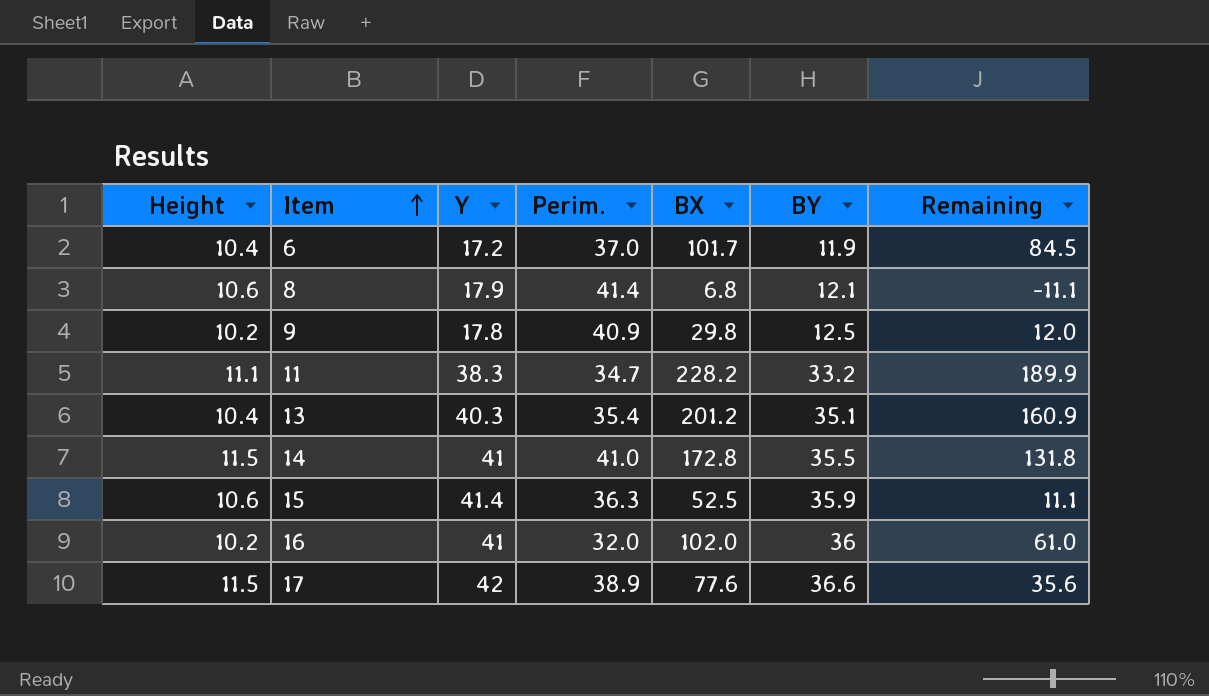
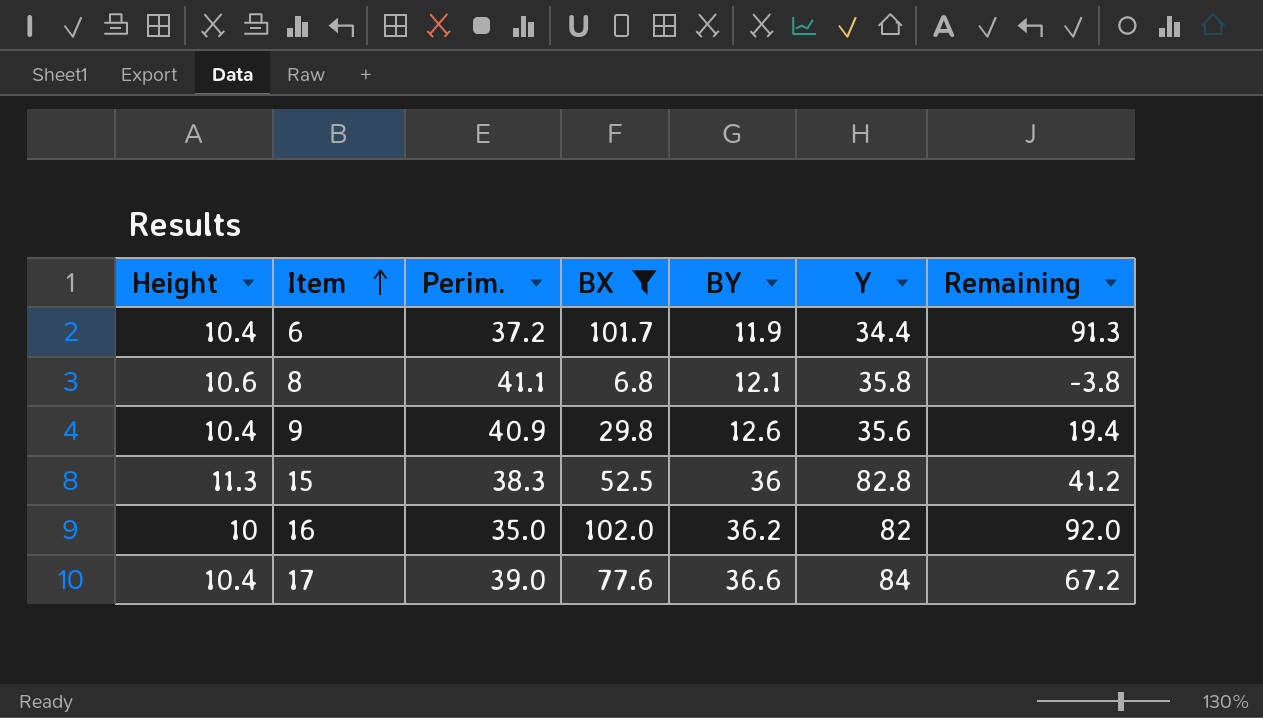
filter: none -> BX <= 102.0
column Y | position: 3 -> 6
column Remaining | formula: [BX] - [Y] -> [BX] - [Height]
6 | Perim.: 37.0 -> 37.2
6 | Y: 17.2 -> 34.4
8 | Perim.: 41.4 -> 41.1
8 | Y: 17.9 -> 35.8
9 | Height: 10.2 -> 10.4
9 | BY: 12.5 -> 12.6
9 | Y: 17.8 -> 35.6
15 | Height: 10.6 -> 11.3
15 | Perim.: 36.3 -> 38.3
15 | BY: 35.9 -> 36
15 | Y: 41.4 -> 82.8
16 | Height: 10.2 -> 10
16 | Perim.: 32.0 -> 35.0
16 | BY: 36 -> 36.2
16 | Y: 41 -> 82
17 | Height: 11.5 -> 10.4
17 | Perim.: 38.9 -> 39.0
17 | Y: 42 -> 84

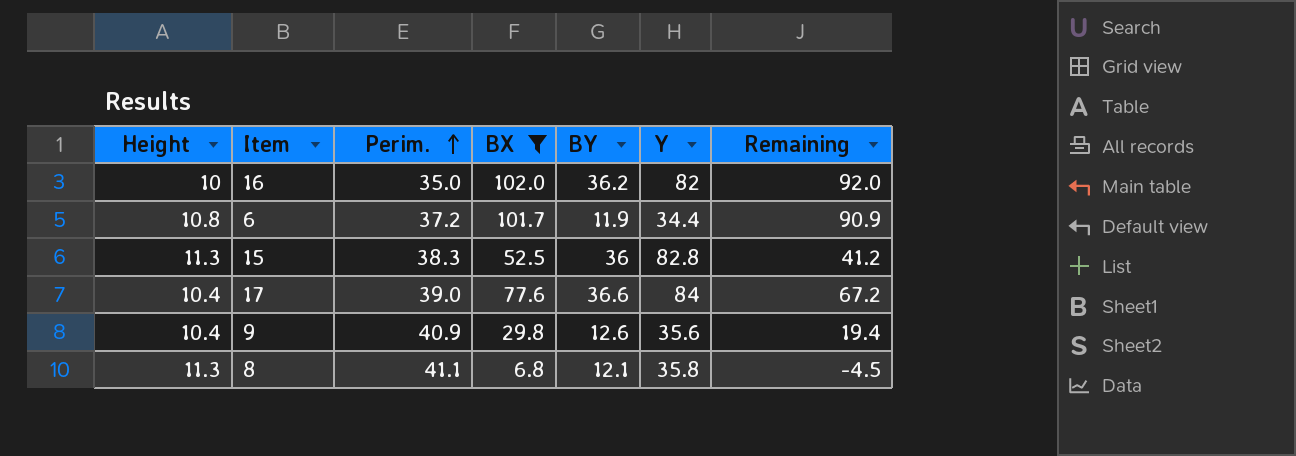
row order: Item ascending -> Perim. ascending
6 | Height: 10.4 -> 10.8
6 | Remaining: 91.3 -> 90.9
8 | Height: 10.6 -> 11.3
8 | Remaining: -3.8 -> -4.5

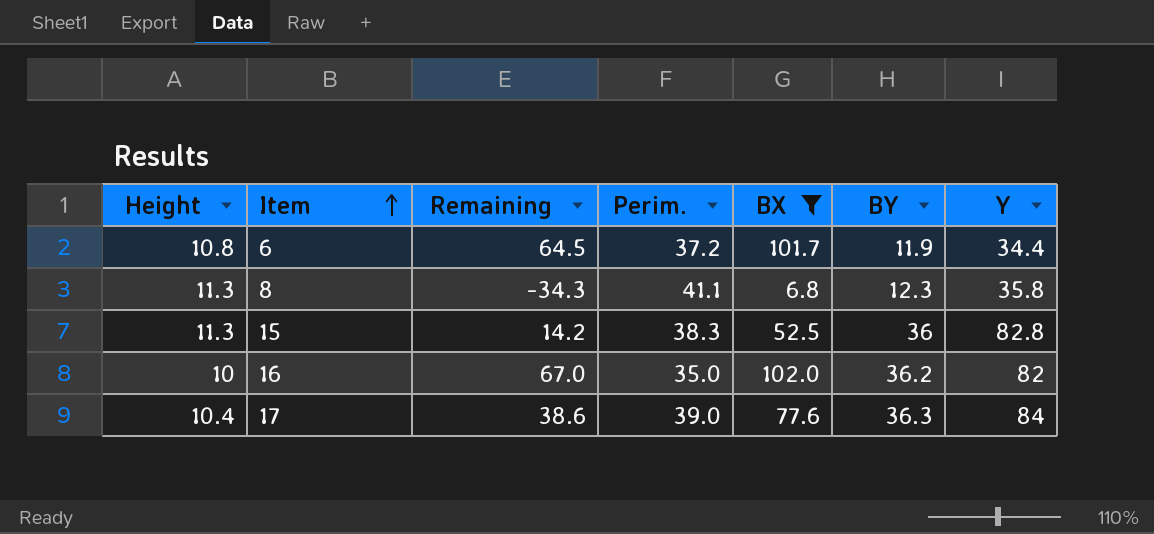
row order: Perim. ascending -> Item ascending
column Remaining | formula: [BX] - [Height] -> [BX] - [Perim.]
column Remaining | position: 7 -> 3
row 9: 10.4 | 40.9 | 29.8 | 12.6 | 35.6 | 19.4 -> none
8 | BY: 12.1 -> 12.3
17 | BY: 36.6 -> 36.3

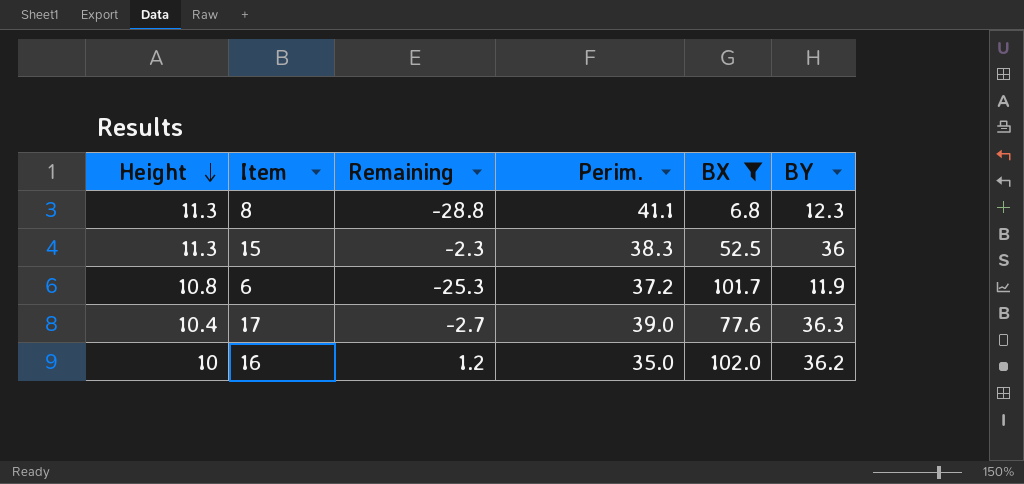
row order: Item ascending -> Height descending
column Y | position: 7 -> none
column Remaining | formula: [BX] - [Perim.] -> [BY] - [Perim.]

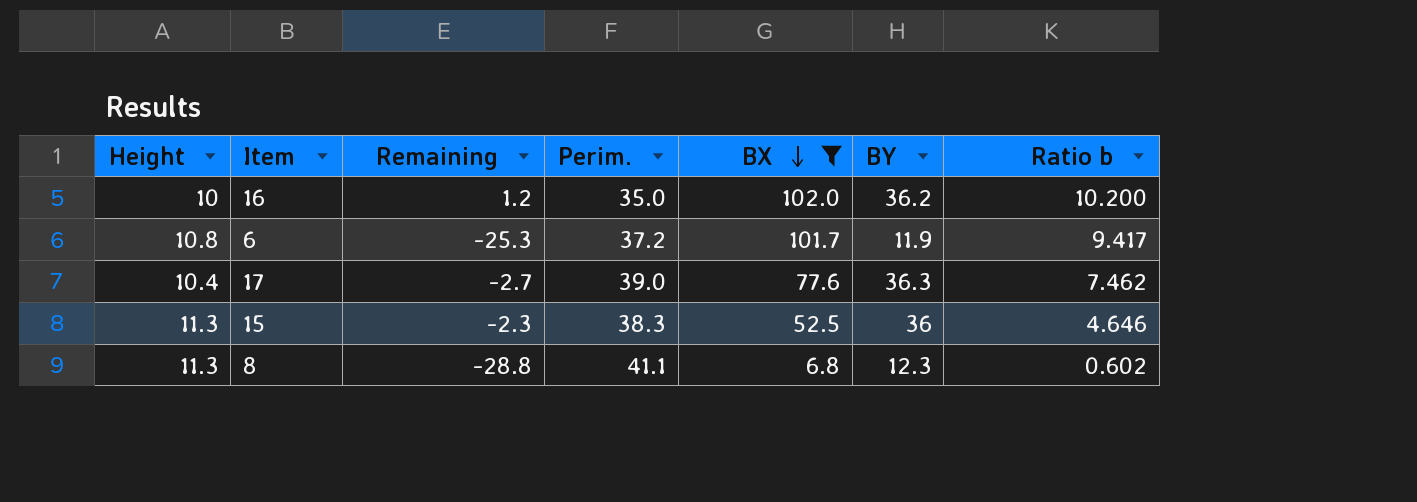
row order: Height descending -> BX descending
column Ratio b | formula: none -> [BX] / [Height]

